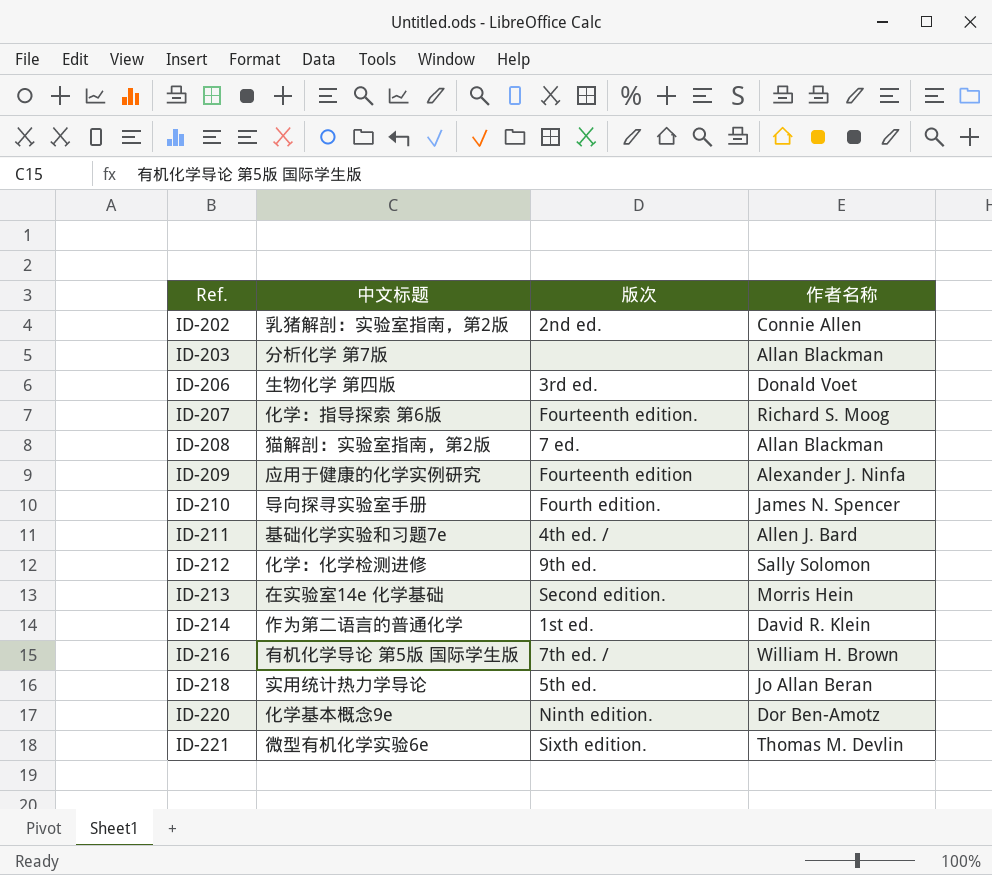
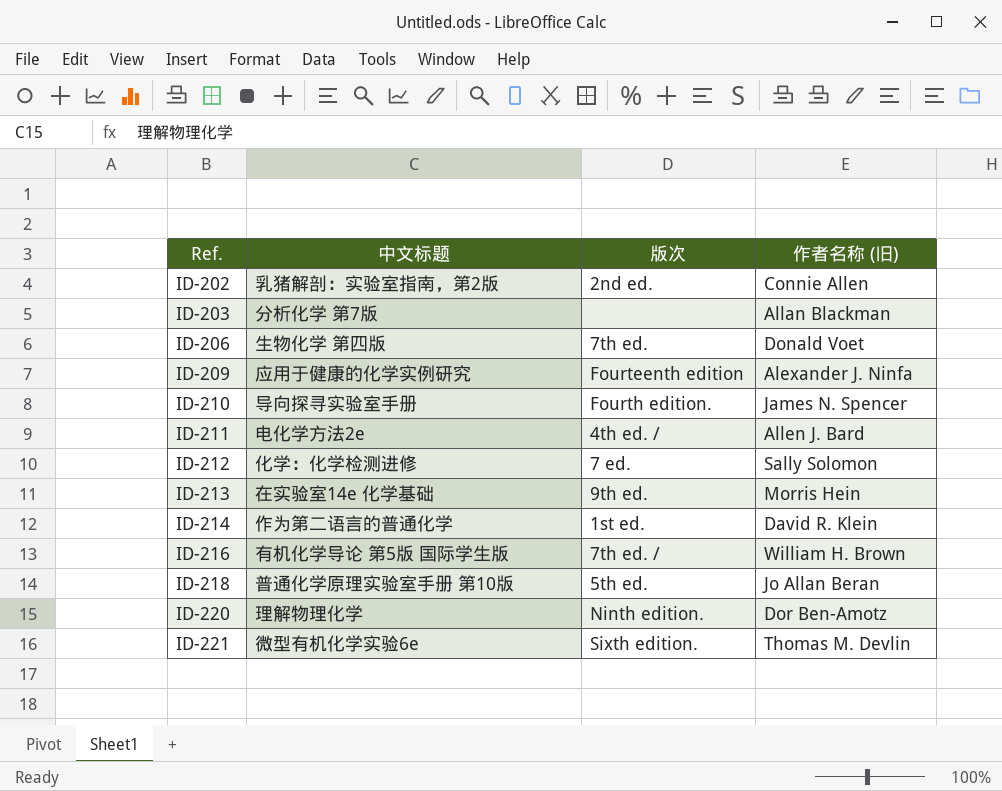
column name: 作者名称 -> 作者名称 (旧)
row ID-207: 化学：指导探索 第6版 | Fourteenth edition. | Richard S. Moog -> none
row ID-208: 猫解剖：实验室指南，第2版 | 7 ed. | Allan Blackman -> none
ID-206 | 版次: 3rd ed. -> 7th ed.
ID-211 | 中文标题: 基础化学实验和习题7e -> 电化学方法2e
ID-212 | 版次: 9th ed. -> 7 ed.
ID-213 | 版次: Second edition. -> 9th ed.
ID-218 | 中文标题: 实用统计热力学导论 -> 普通化学原理实验室手册 第10版
ID-220 | 中文标题: 化学基本概念9e -> 理解物理化学

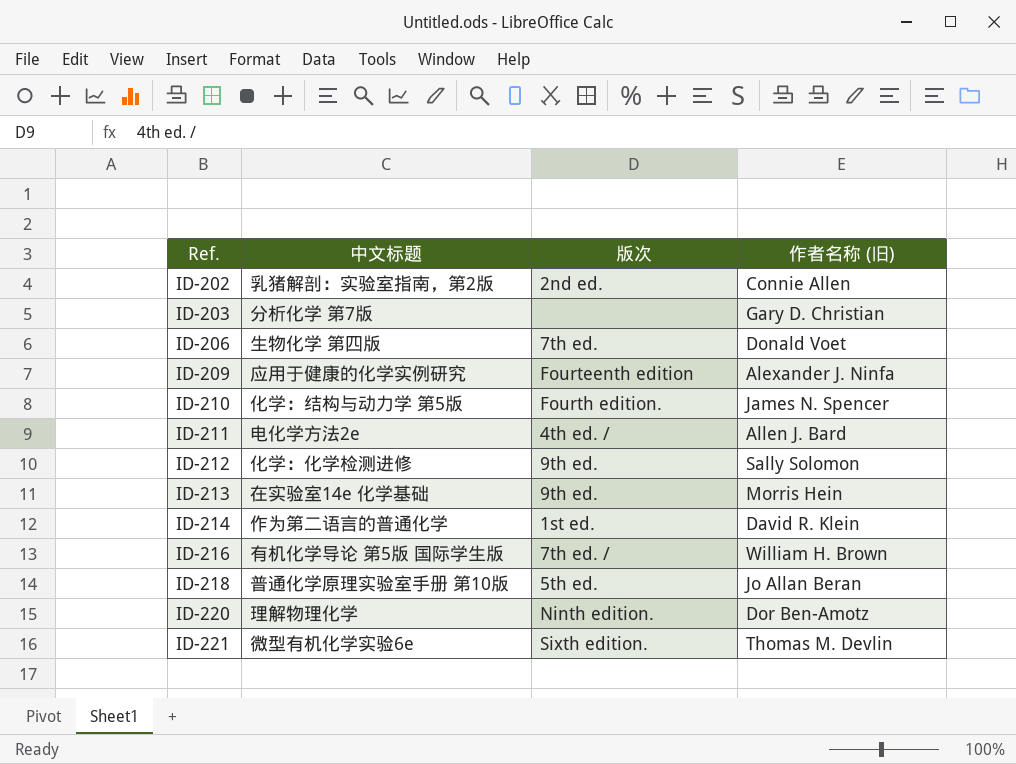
ID-203 | 作者名称 (旧): Allan Blackman -> Gary D. Christian
ID-210 | 中文标题: 导向探寻实验室手册 -> 化学：结构与动力学 第5版
ID-212 | 版次: 7 ed. -> 9th ed.

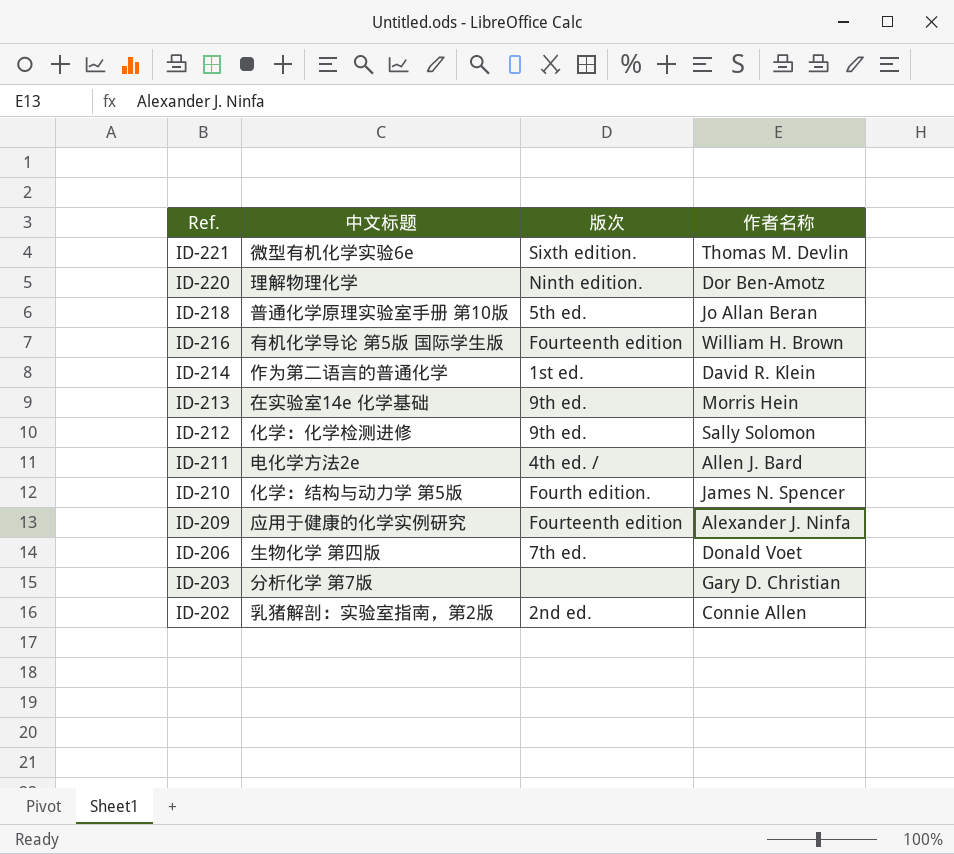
row order: Ref. ascending -> Ref. descending
column name: 作者名称 (旧) -> 作者名称
ID-216 | 版次: 7th ed. / -> Fourteenth edition

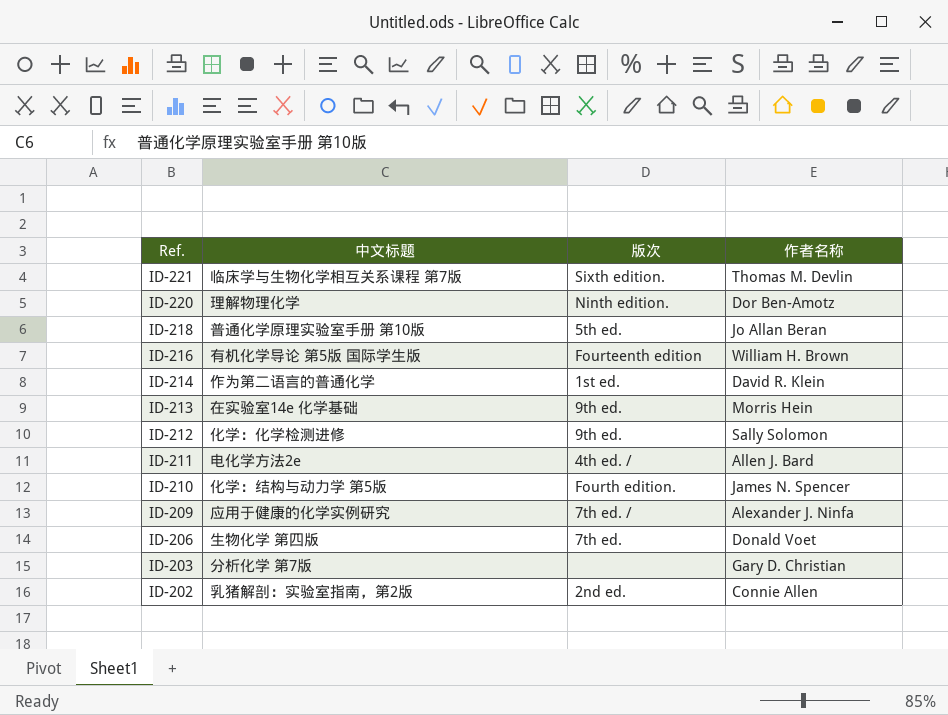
ID-221 | 中文标题: 微型有机化学实验6e -> 临床学与生物化学相互关系课程 第7版
ID-209 | 版次: Fourteenth edition -> 7th ed. /

